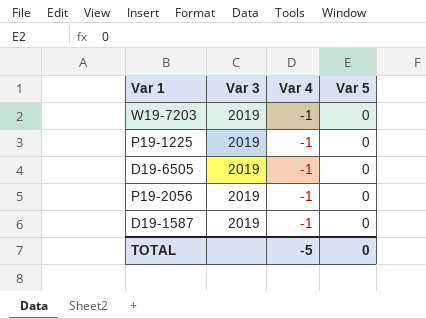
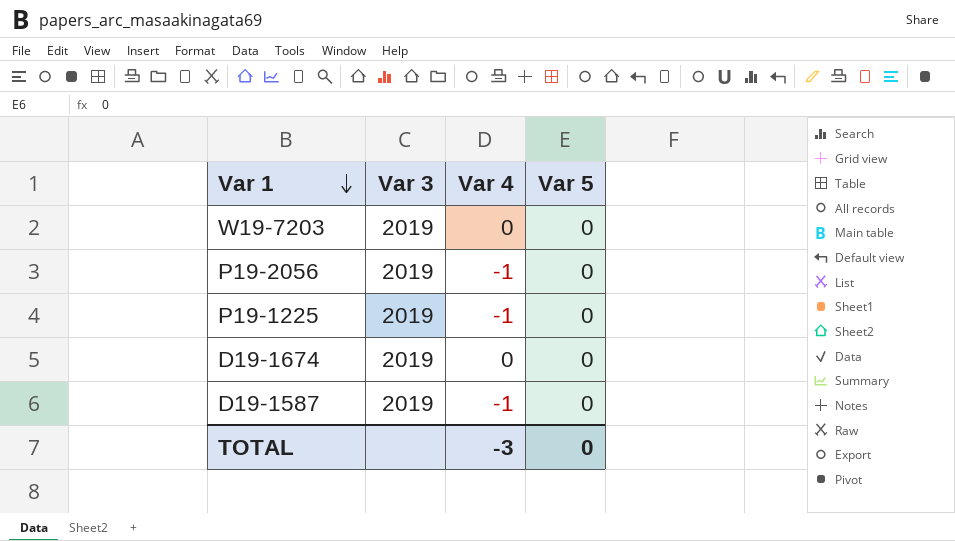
row order: none -> Var 1 descending
row D19-6505: 2019 | -1 | 0 -> none
W19-7203 | Var 4: -1 -> 0
row D19-1674: none -> 2019 | 0 | 0
TOTAL | Var 4: -5 -> -3

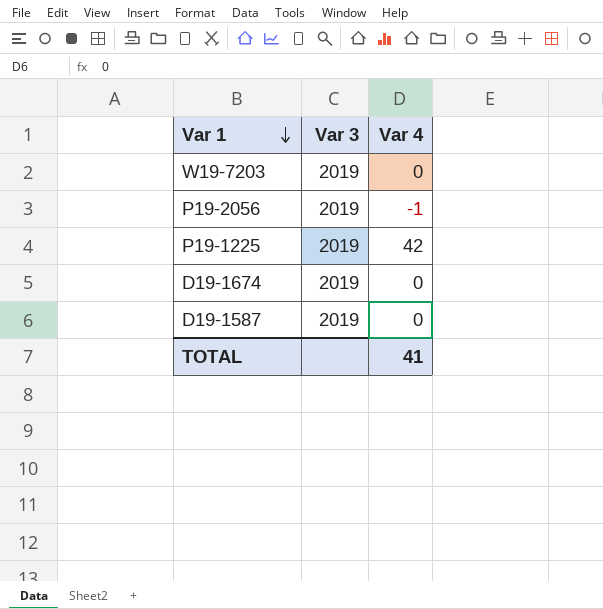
column Var 5 | position: 4 -> none
P19-1225 | Var 4: -1 -> 42
D19-1587 | Var 4: -1 -> 0
TOTAL | Var 4: -3 -> 41

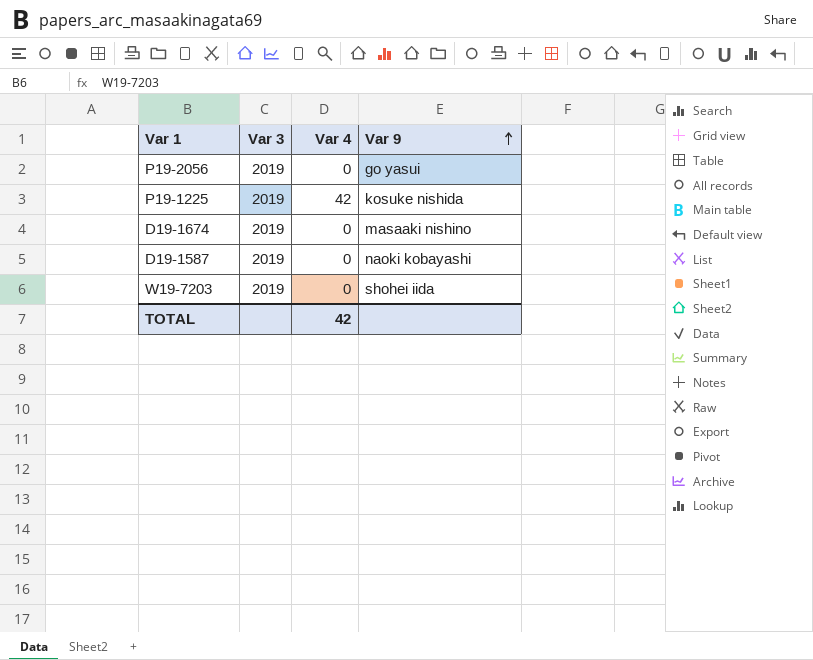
row order: Var 1 descending -> Var 9 ascending
column Var 9 | position: none -> 4
P19-2056 | Var 4: -1 -> 0
TOTAL | Var 4: 41 -> 42

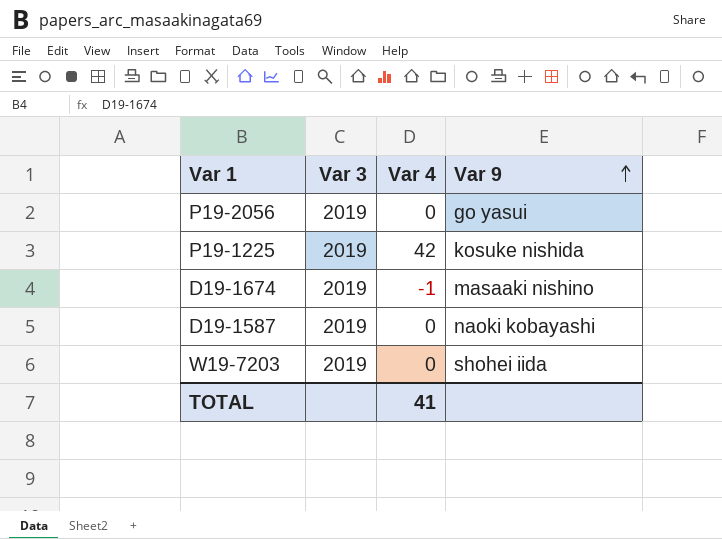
D19-1674 | Var 4: 0 -> -1
TOTAL | Var 4: 42 -> 41

